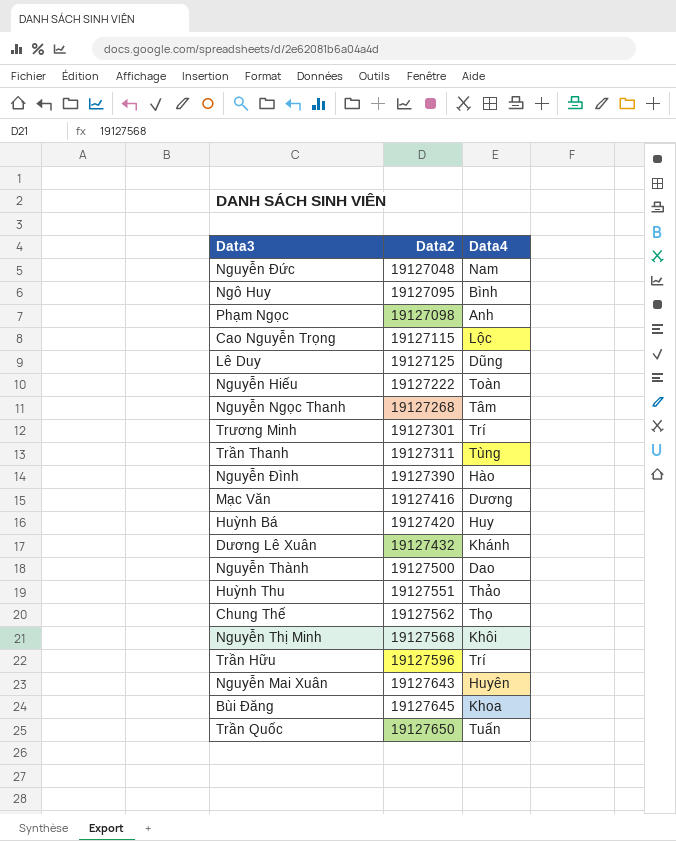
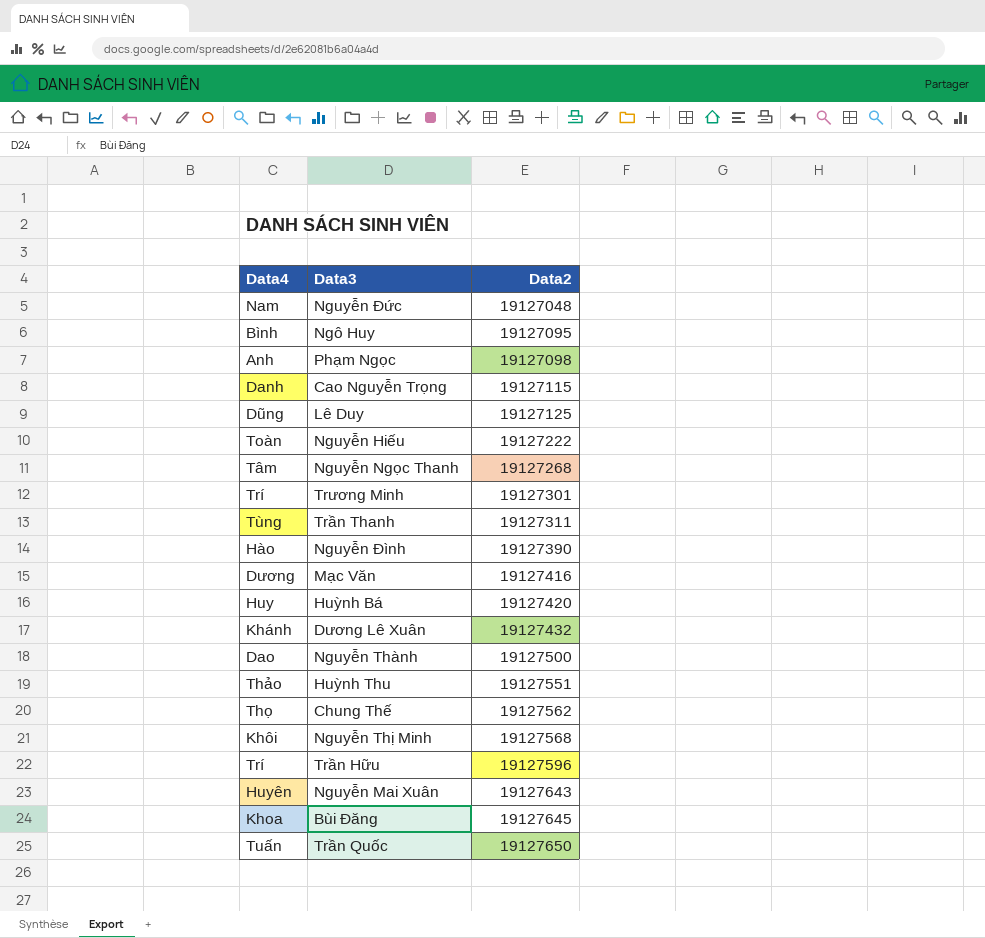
column Data4 | position: 3 -> 1
Cao Nguyễn Trọng | Data4: Lộc -> Danh

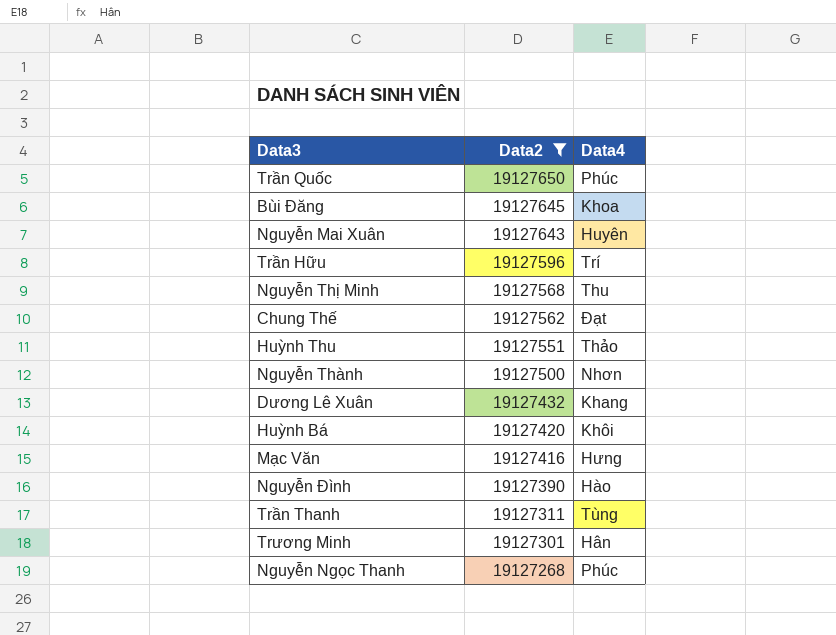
filter: none -> Data2 >= 19127268
row order: Data2 ascending -> Data2 descending
column Data4 | position: 1 -> 3
Trần Quốc | Data4: Tuấn -> Phúc
Nguyễn Thị Minh | Data4: Khôi -> Thu
Chung Thế | Data4: Thọ -> Đạt
Nguyễn Thành | Data4: Dao -> Nhơn
Dương Lê Xuân | Data4: Khánh -> Khang
Huỳnh Bá | Data4: Huy -> Khôi
Mạc Văn | Data4: Dương -> Hưng
Trương Minh | Data4: Trí -> Hân
Nguyễn Ngọc Thanh | Data4: Tâm -> Phúc

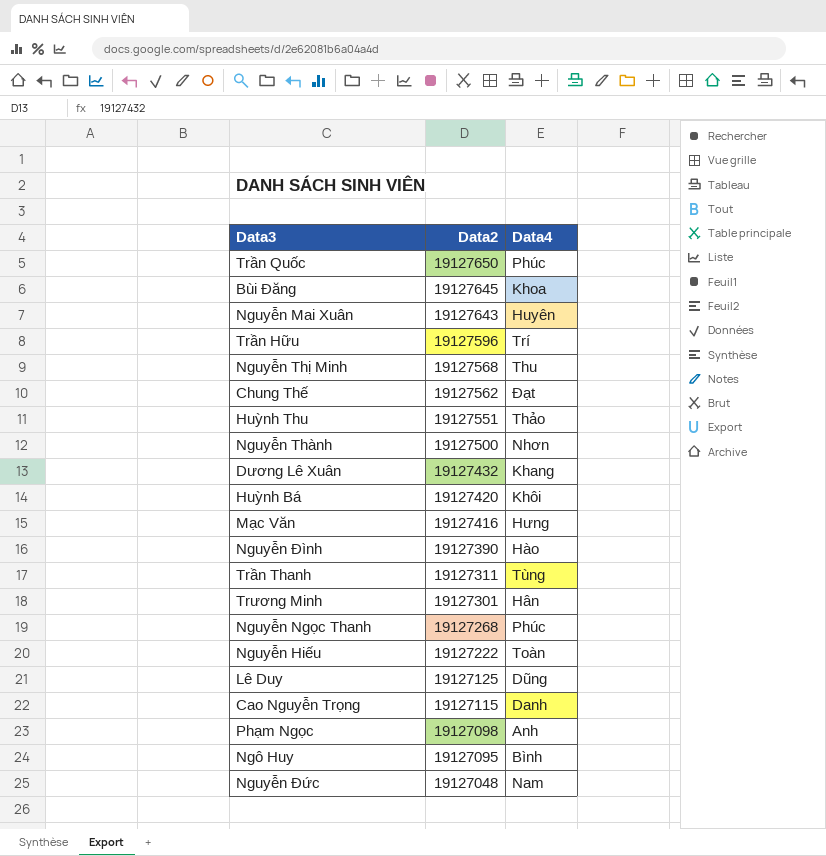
filter: Data2 >= 19127268 -> none

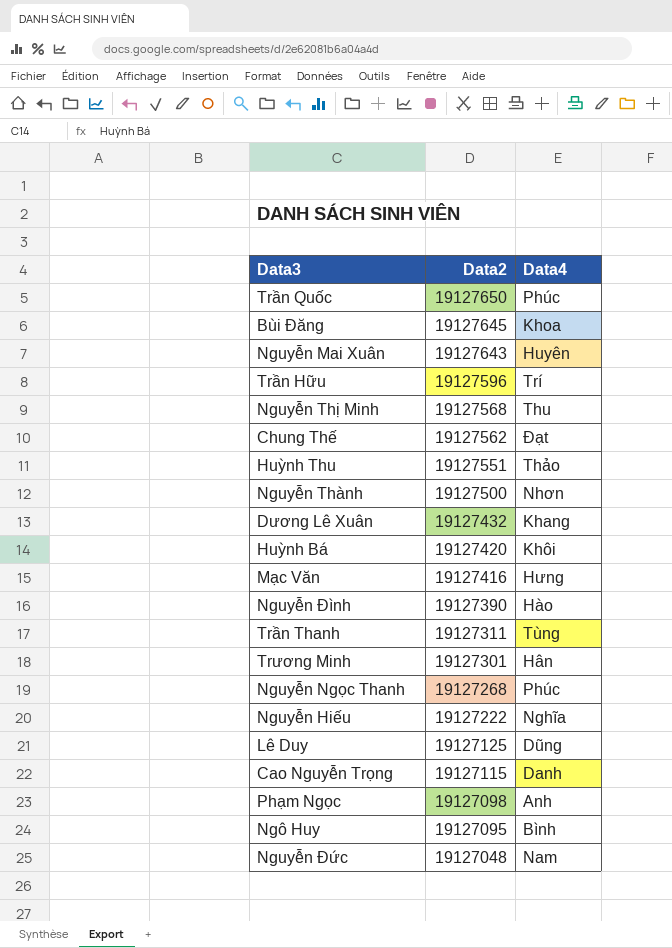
Nguyễn Hiếu | Data4: Toàn -> Nghĩa

